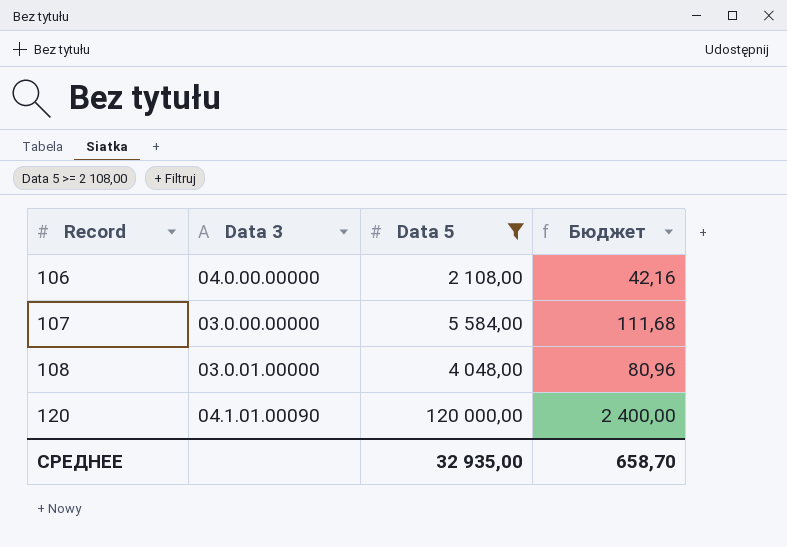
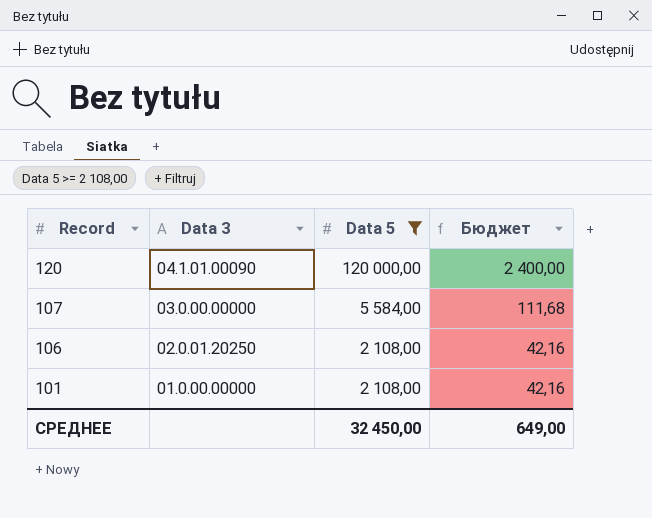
row order: Record ascending -> Record descending
row 108: 03.0.01.00000 | 4 048,00 | 80,96 -> none
106 | Data 3: 04.0.00.00000 -> 02.0.01.20250
row 101: none -> 01.0.00.00000 | 2 108,00 | 42,16
СРЕДНЕЕ | Data 5: 32 935,00 -> 32 450,00
СРЕДНЕЕ | Бюджет: 658,70 -> 649,00

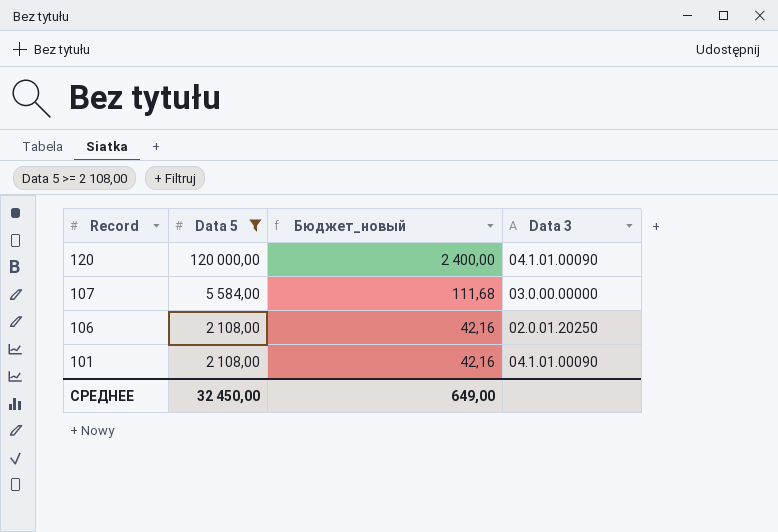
column name: Бюджет -> Бюджет_новый
column Data 3 | position: 2 -> 4
101 | Data 3: 01.0.00.00000 -> 04.1.01.00090

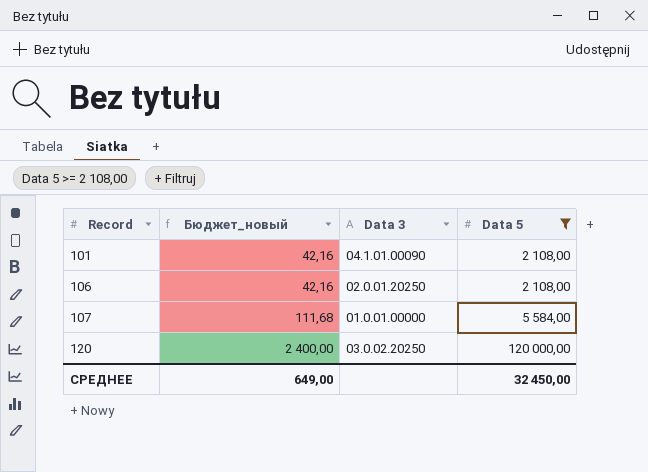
row order: Record descending -> Record ascending
column Data 5 | position: 2 -> 4
107 | Data 3: 03.0.00.00000 -> 01.0.01.00000
120 | Data 3: 04.1.01.00090 -> 03.0.02.20250

